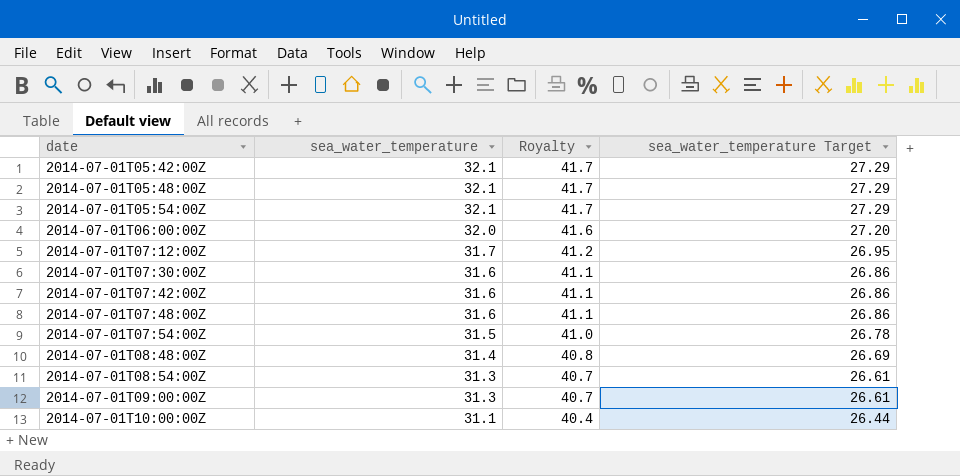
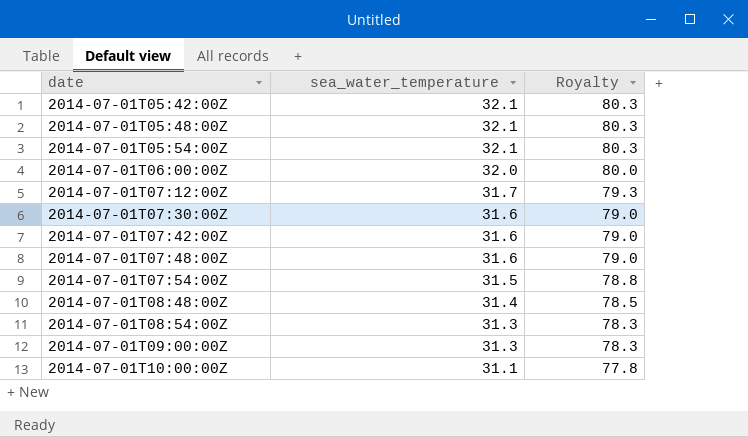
column sea_water_temperature Target | formula: [sea_water_temperature] * 0.85 -> none
column Royalty | formula: [sea_water_temperature] * 1.3 -> [sea_water_temperature] * 2.5

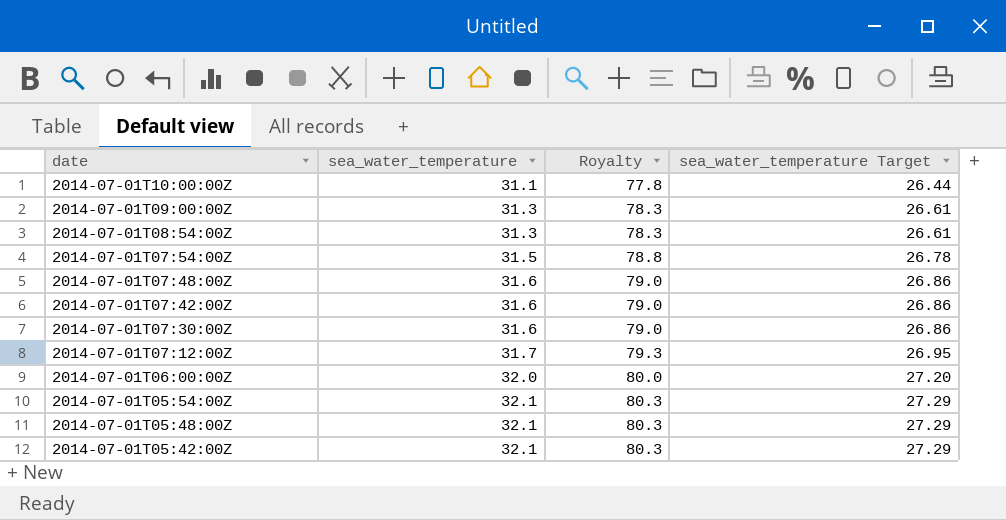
row order: date ascending -> date descending
column sea_water_temperature Target | formula: none -> [sea_water_temperature] * 0.85
row 2014-07-01T08:48:00Z: 31.4 | 78.5 -> none

